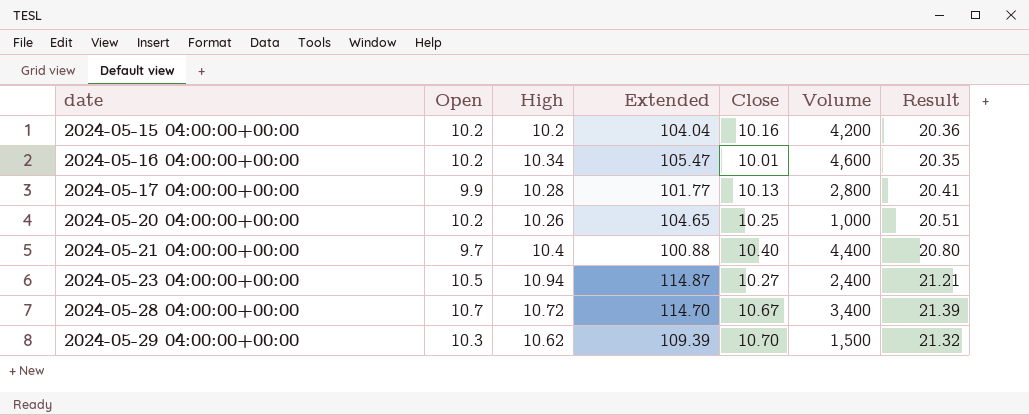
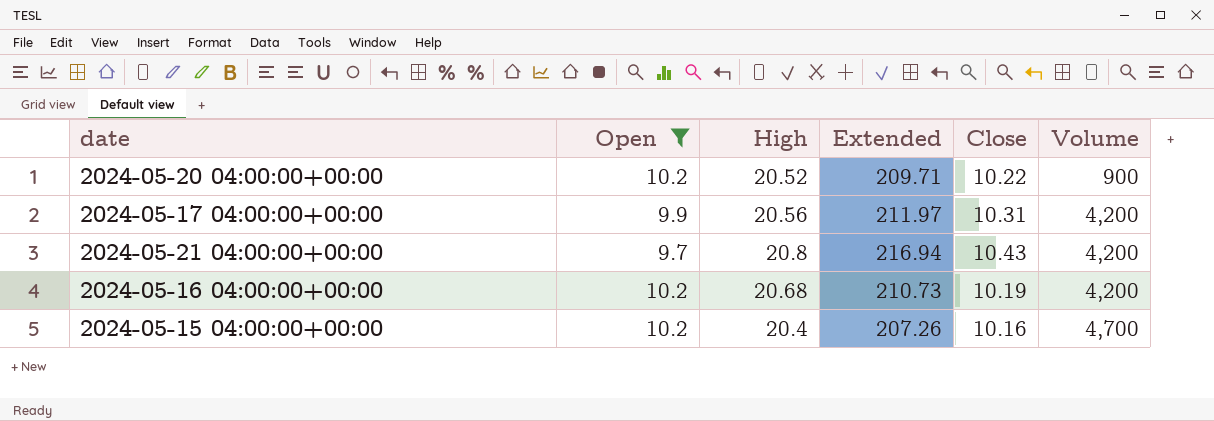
filter: none -> Open <= 10.2
row order: date ascending -> Volume ascending
column Result | formula: [High] + [Close] -> none
column Extended | formula: [Open] * [High] -> [High] * [Close]
2024-05-20 04:00:00+00:00 | High: 10.26 -> 20.52
2024-05-20 04:00:00+00:00 | Close: 10.25 -> 10.22
2024-05-20 04:00:00+00:00 | Volume: 1,000 -> 900
2024-05-17 04:00:00+00:00 | High: 10.28 -> 20.56
2024-05-17 04:00:00+00:00 | Close: 10.13 -> 10.31
2024-05-17 04:00:00+00:00 | Volume: 2,800 -> 4,200
2024-05-21 04:00:00+00:00 | High: 10.4 -> 20.8
2024-05-21 04:00:00+00:00 | Close: 10.40 -> 10.43
2024-05-21 04:00:00+00:00 | Volume: 4,400 -> 4,200
2024-05-16 04:00:00+00:00 | High: 10.34 -> 20.68
2024-05-16 04:00:00+00:00 | Close: 10.01 -> 10.19
2024-05-16 04:00:00+00:00 | Volume: 4,600 -> 4,200
2024-05-15 04:00:00+00:00 | High: 10.2 -> 20.4
2024-05-15 04:00:00+00:00 | Volume: 4,200 -> 4,700

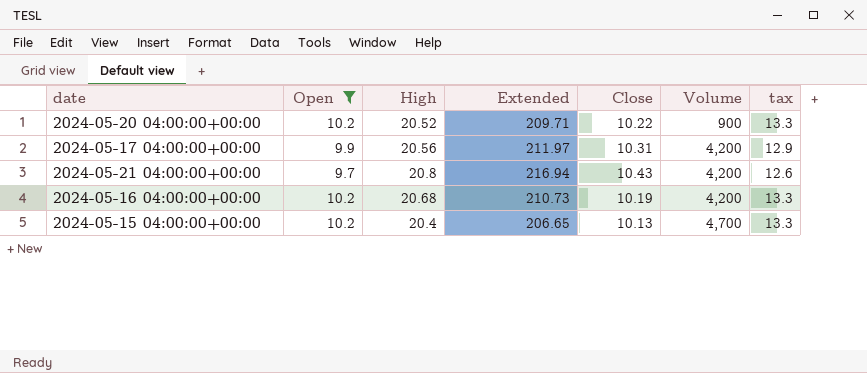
column tax | formula: none -> [Open] * 1.3
2024-05-15 04:00:00+00:00 | Extended: 207.26 -> 206.65
2024-05-15 04:00:00+00:00 | Close: 10.16 -> 10.13

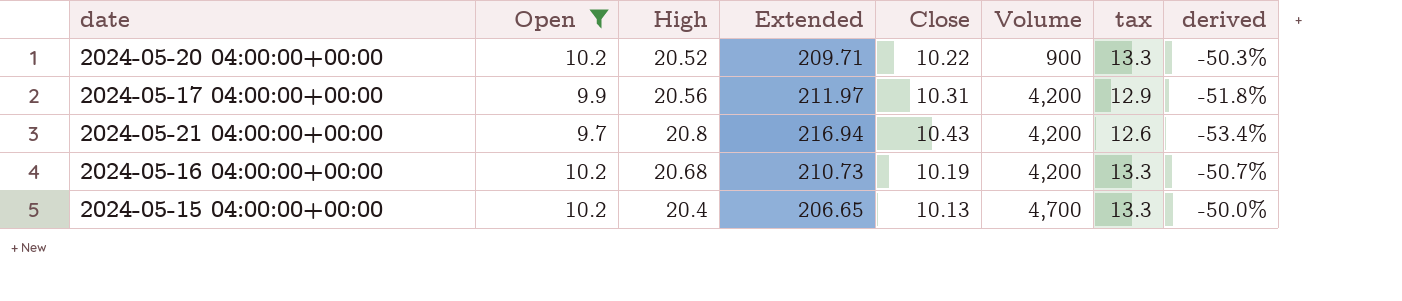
column derived | formula: none -> ([Open] - [High]) / [High]

